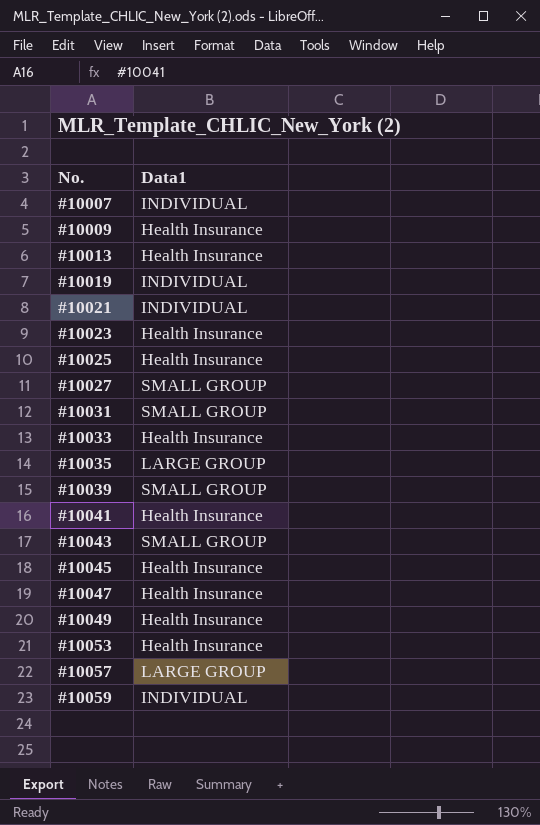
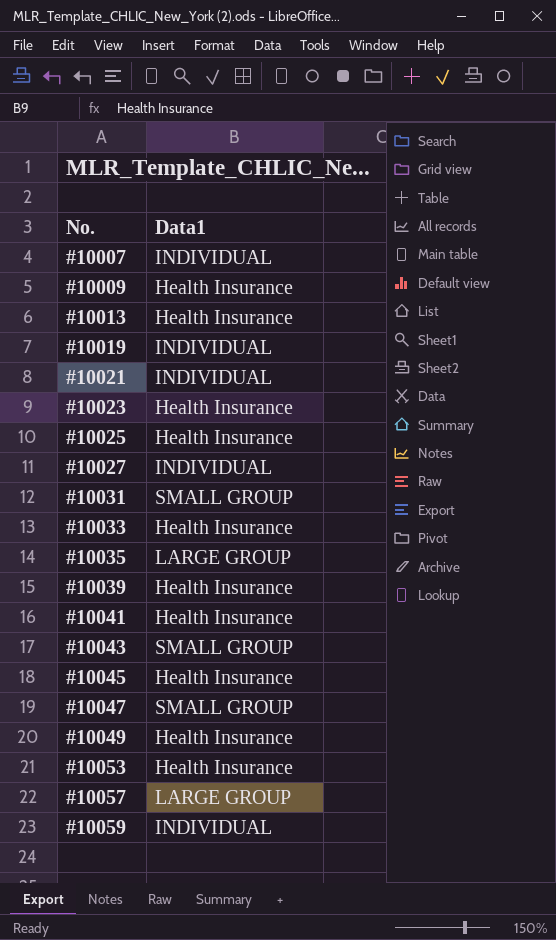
#10027 | Data1: SMALL GROUP -> INDIVIDUAL
#10039 | Data1: SMALL GROUP -> Health Insurance
#10047 | Data1: Health Insurance -> SMALL GROUP

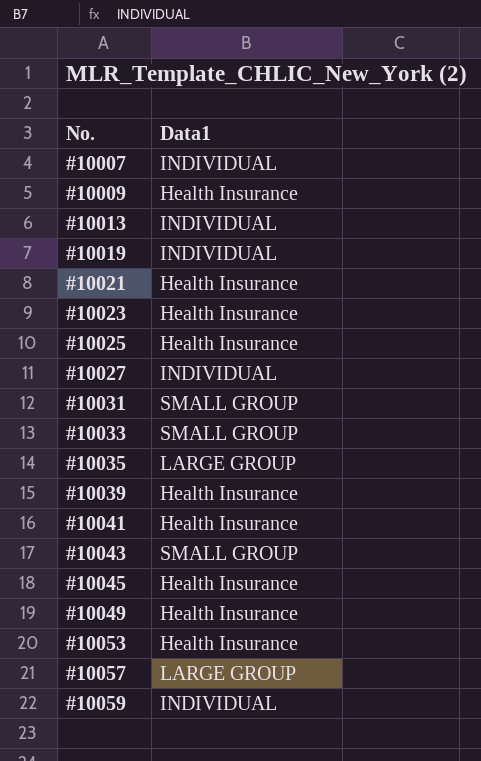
row #10047: SMALL GROUP -> none
#10013 | Data1: Health Insurance -> INDIVIDUAL
#10021 | Data1: INDIVIDUAL -> Health Insurance
#10033 | Data1: Health Insurance -> SMALL GROUP

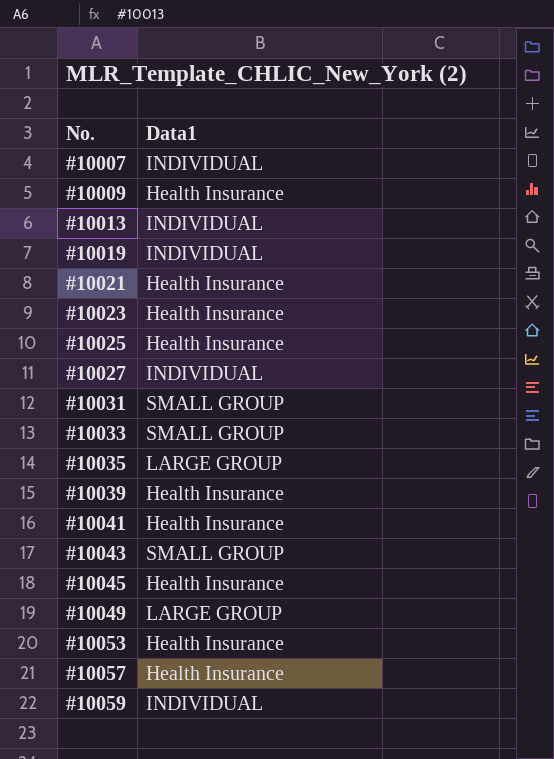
#10049 | Data1: Health Insurance -> LARGE GROUP
#10057 | Data1: LARGE GROUP -> Health Insurance

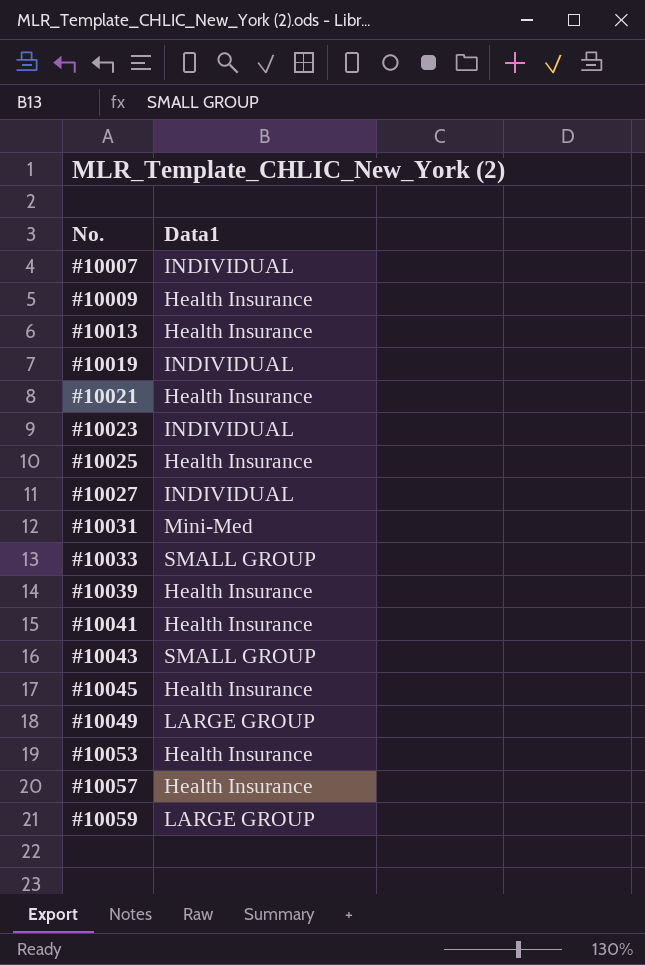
row #10035: LARGE GROUP -> none
#10013 | Data1: INDIVIDUAL -> Health Insurance
#10023 | Data1: Health Insurance -> INDIVIDUAL
#10031 | Data1: SMALL GROUP -> Mini-Med
#10059 | Data1: INDIVIDUAL -> LARGE GROUP

